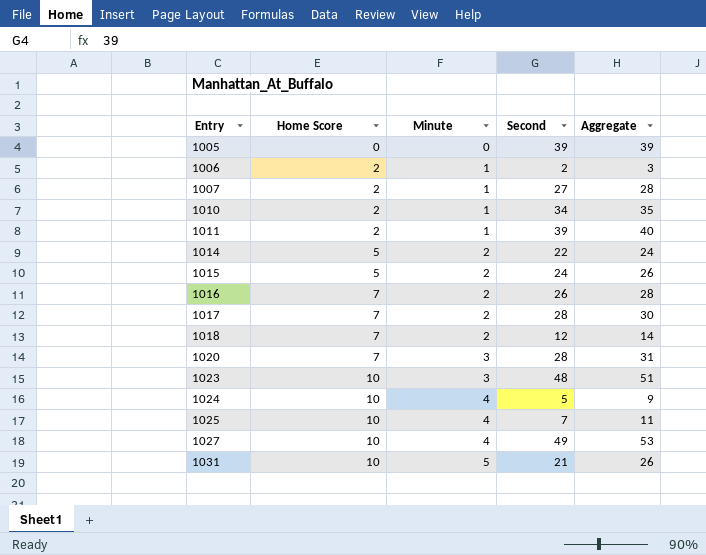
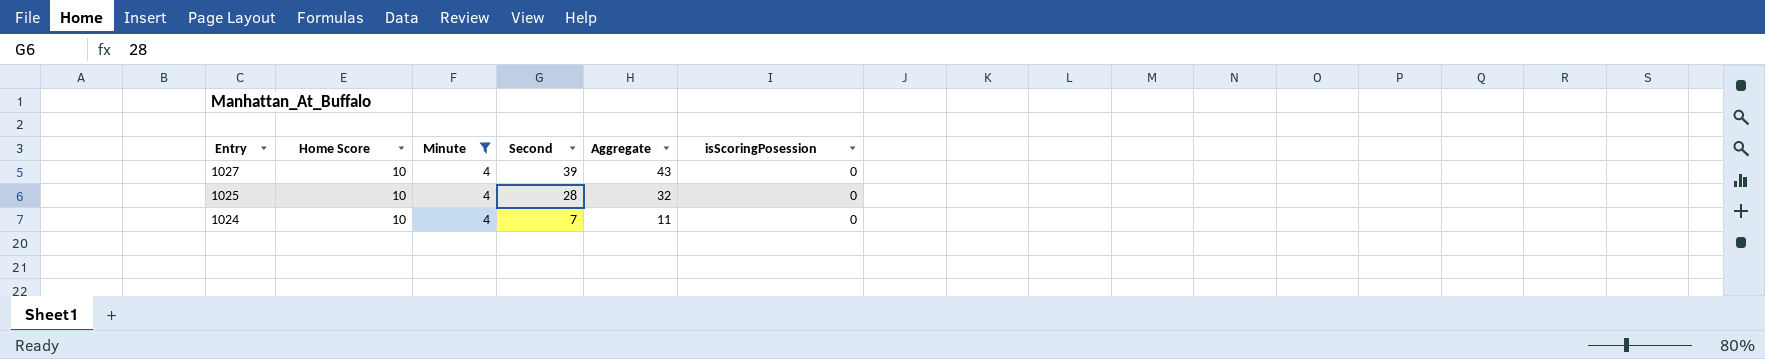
filter: none -> Minute = 4
row order: Entry ascending -> Entry descending
column isScoringPosession | position: none -> 6
1027 | Second: 49 -> 39
1027 | Aggregate: 53 -> 43
1025 | Second: 7 -> 28
1025 | Aggregate: 11 -> 32
1024 | Second: 5 -> 7
1024 | Aggregate: 9 -> 11

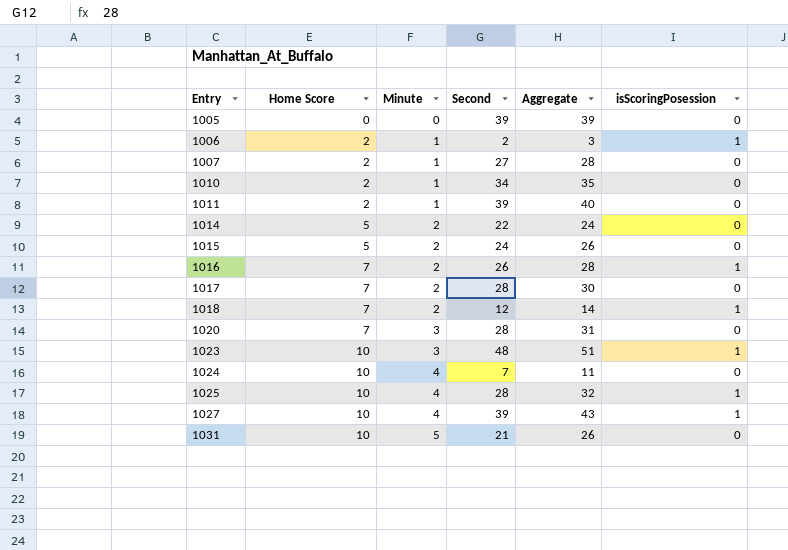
filter: Minute = 4 -> none
row order: Entry descending -> Entry ascending
1025 | isScoringPosession: 0 -> 1
1027 | isScoringPosession: 0 -> 1

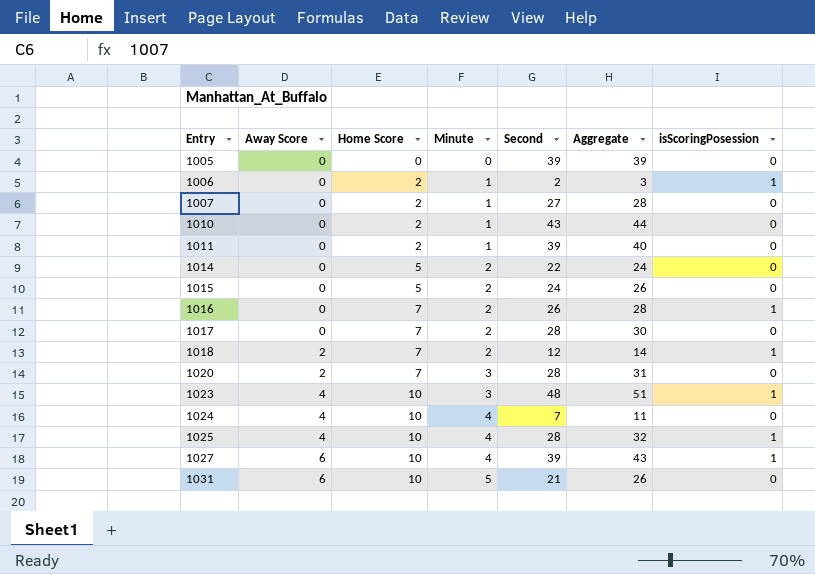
column Away Score | position: none -> 2
1010 | Second: 34 -> 43
1010 | Aggregate: 35 -> 44

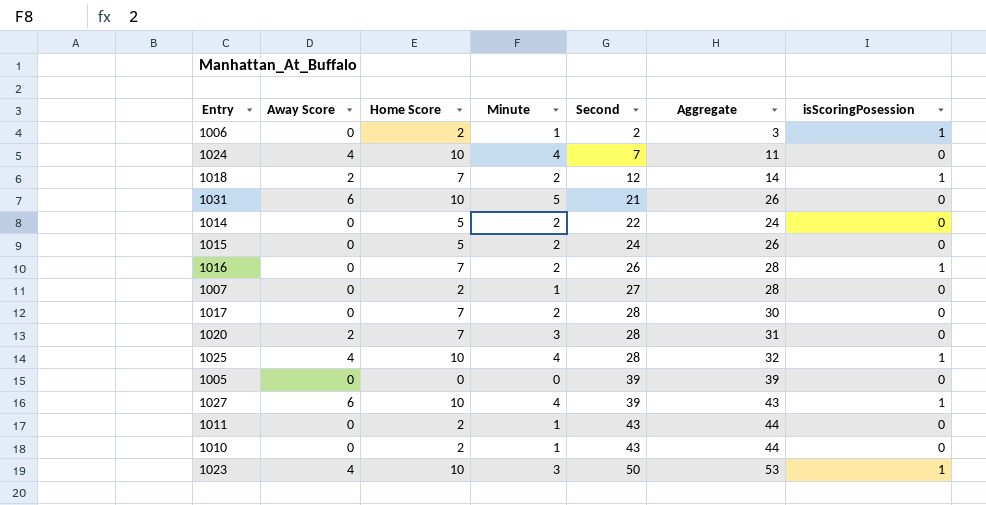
row order: Entry ascending -> Second ascending
1011 | Second: 39 -> 43
1011 | Aggregate: 40 -> 44
1023 | Second: 48 -> 50
1023 | Aggregate: 51 -> 53

